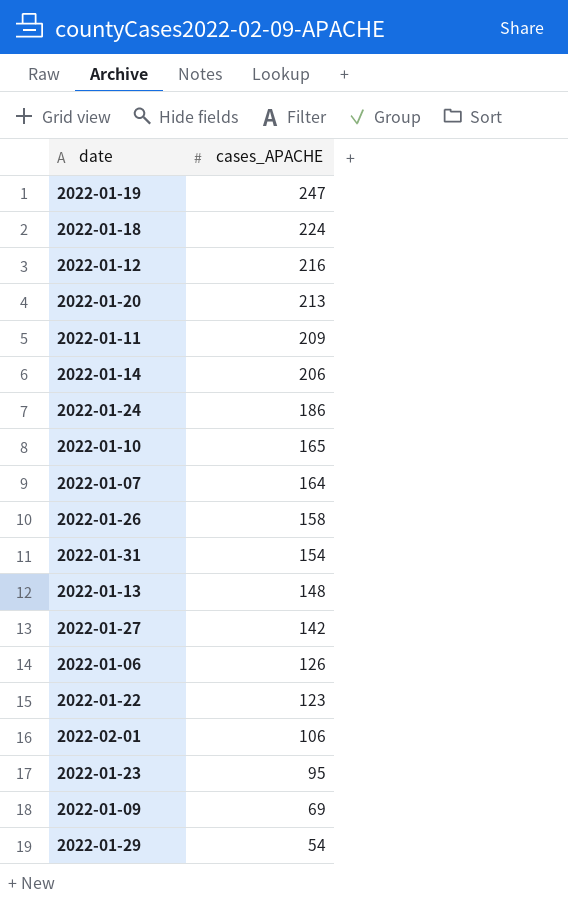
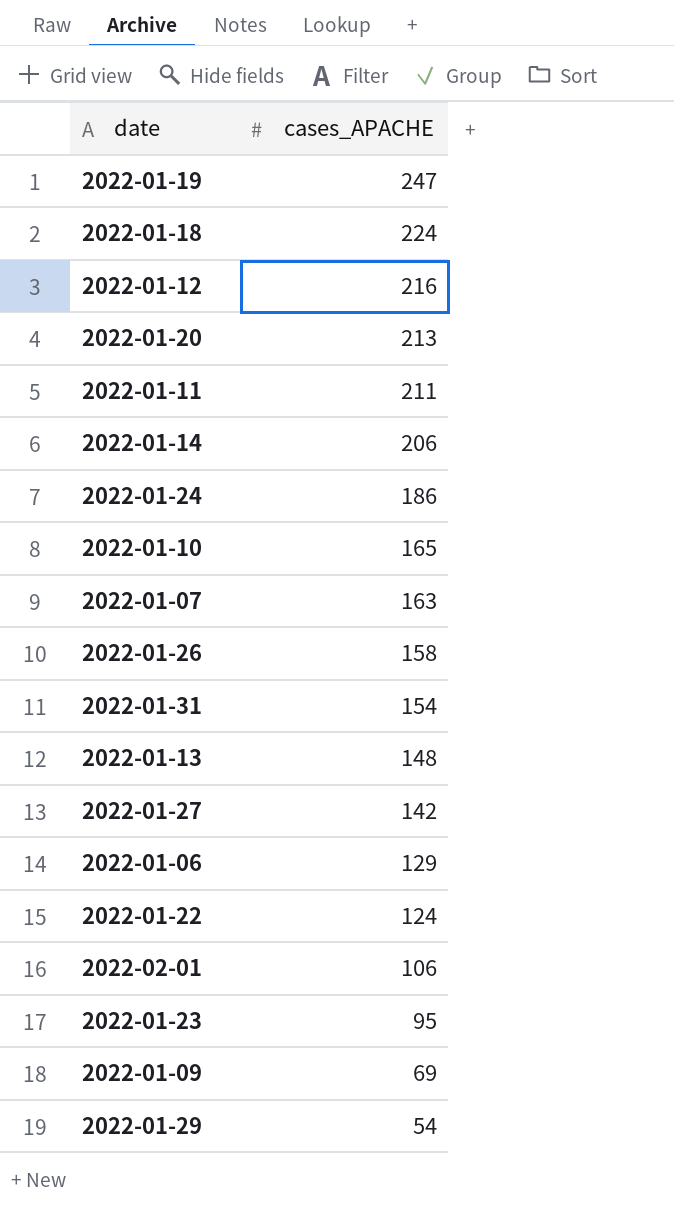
2022-01-11 | cases_APACHE: 209 -> 211
2022-01-07 | cases_APACHE: 164 -> 163
2022-01-06 | cases_APACHE: 126 -> 129
2022-01-22 | cases_APACHE: 123 -> 124

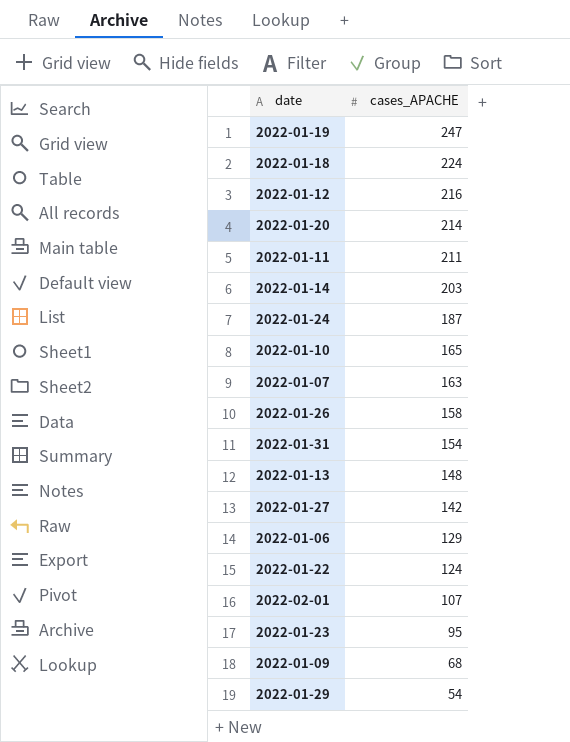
2022-01-20 | cases_APACHE: 213 -> 214
2022-01-14 | cases_APACHE: 206 -> 203
2022-01-24 | cases_APACHE: 186 -> 187
2022-02-01 | cases_APACHE: 106 -> 107
2022-01-09 | cases_APACHE: 69 -> 68

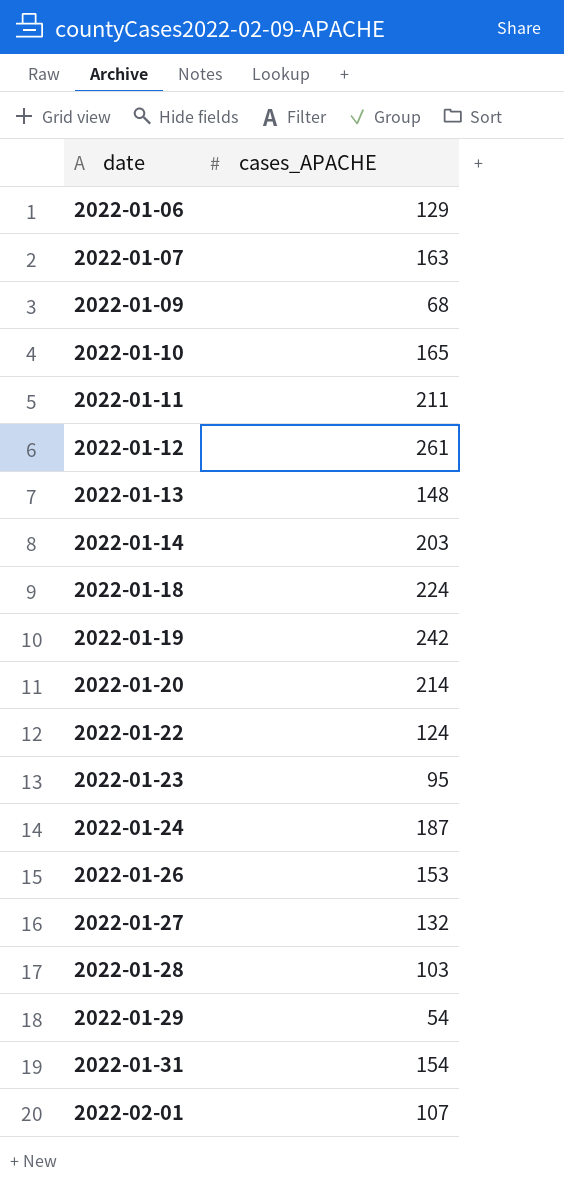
row order: cases_APACHE descending -> date ascending
2022-01-12 | cases_APACHE: 216 -> 261
2022-01-19 | cases_APACHE: 247 -> 242
2022-01-26 | cases_APACHE: 158 -> 153
2022-01-27 | cases_APACHE: 142 -> 132
row 2022-01-28: none -> 103

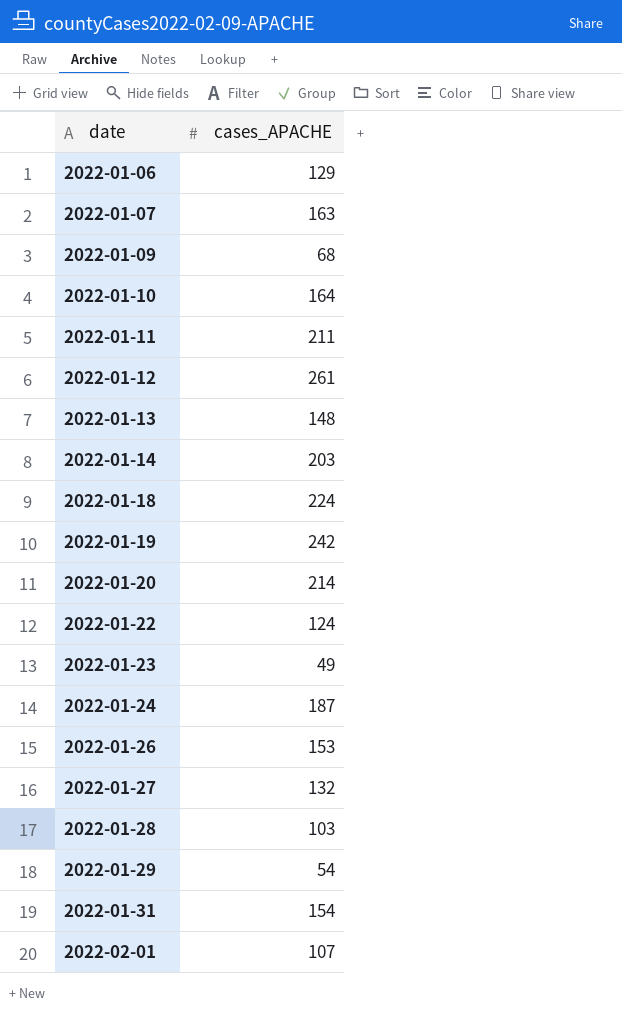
2022-01-10 | cases_APACHE: 165 -> 164
2022-01-23 | cases_APACHE: 95 -> 49

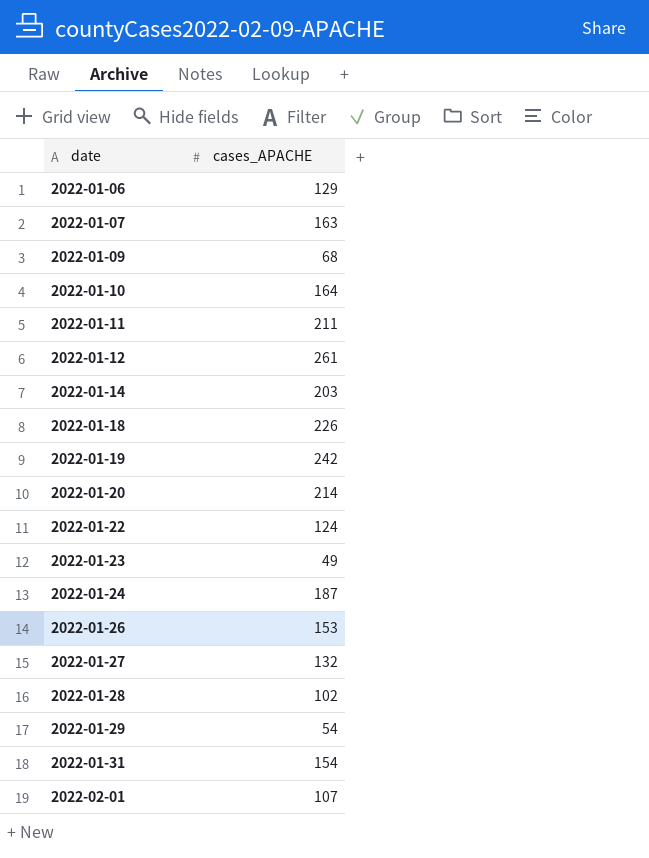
row 2022-01-13: 148 -> none
2022-01-18 | cases_APACHE: 224 -> 226
2022-01-28 | cases_APACHE: 103 -> 102

